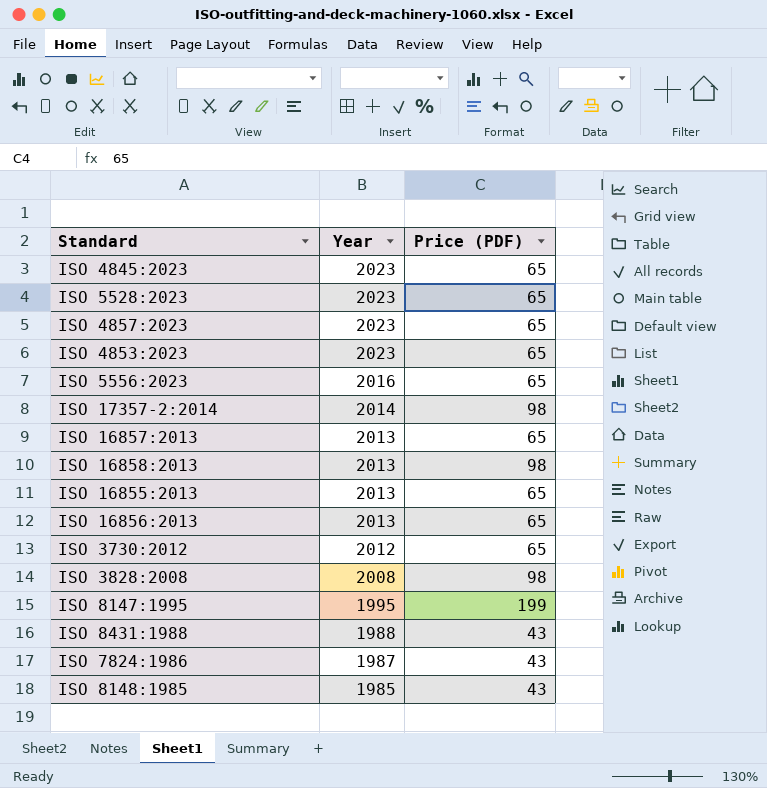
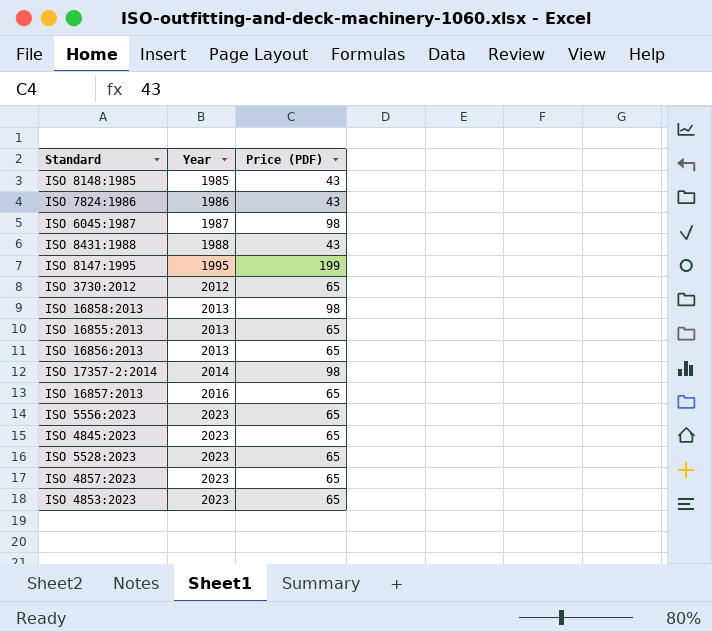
row order: Year descending -> Year ascending
row ISO 3828:2008: 2008 | 98 -> none
ISO 7824:1986 | Year: 1987 -> 1986
row ISO 6045:1987: none -> 1987 | 98
ISO 16857:2013 | Year: 2013 -> 2016
ISO 5556:2023 | Year: 2016 -> 2023

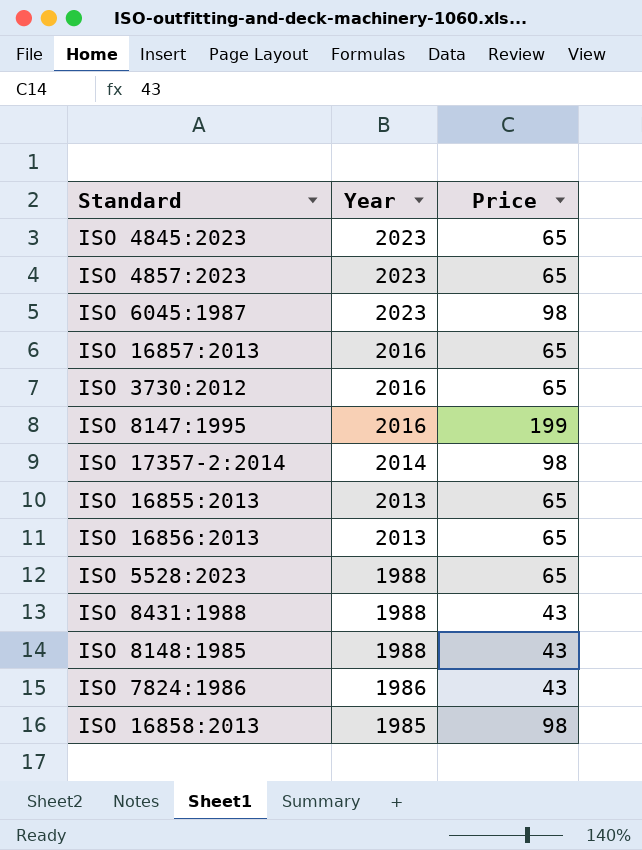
row order: Year ascending -> Year descending
column name: Price (PDF) -> Price
row ISO 5556:2023: 2023 | 65 -> none
row ISO 4853:2023: 2023 | 65 -> none
ISO 6045:1987 | Year: 1987 -> 2023
ISO 3730:2012 | Year: 2012 -> 2016
ISO 8147:1995 | Year: 1995 -> 2016
ISO 5528:2023 | Year: 2023 -> 1988
ISO 8148:1985 | Year: 1985 -> 1988
ISO 16858:2013 | Year: 2013 -> 1985

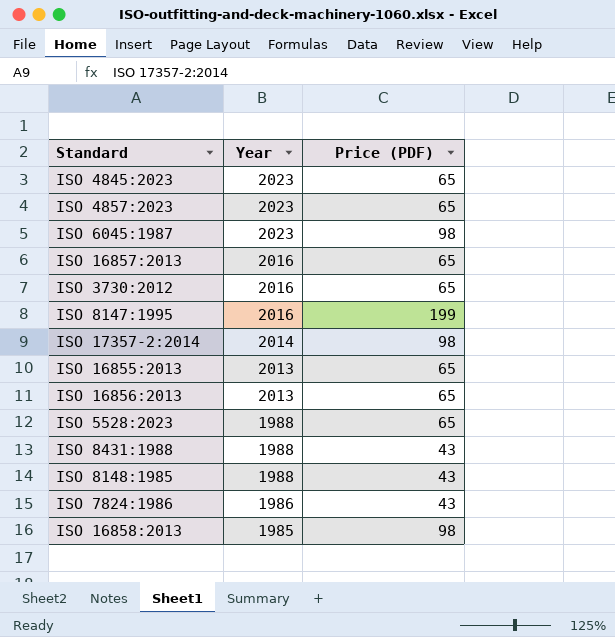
column name: Price -> Price (PDF)

